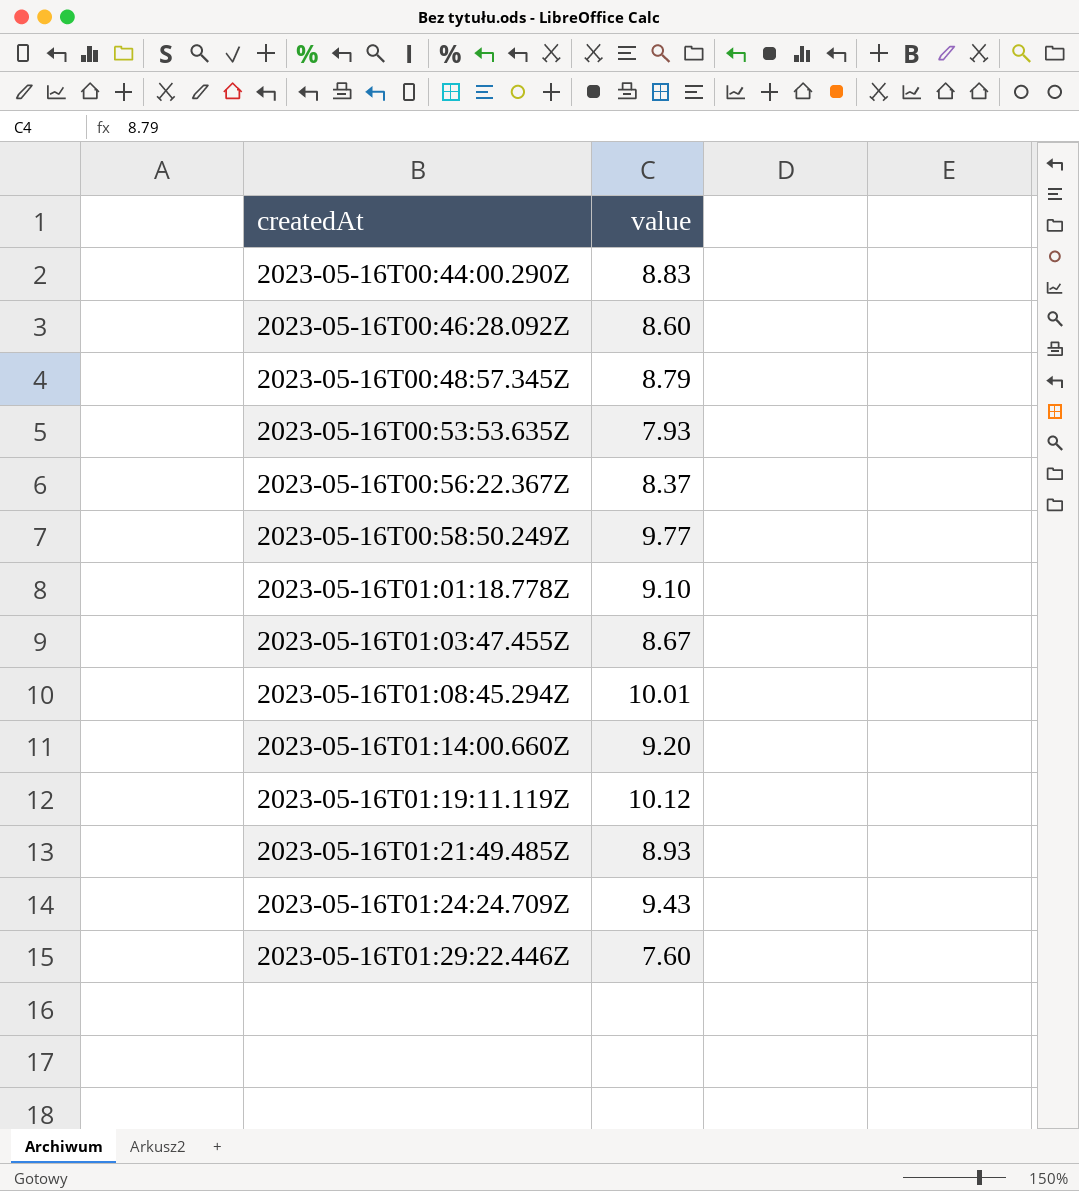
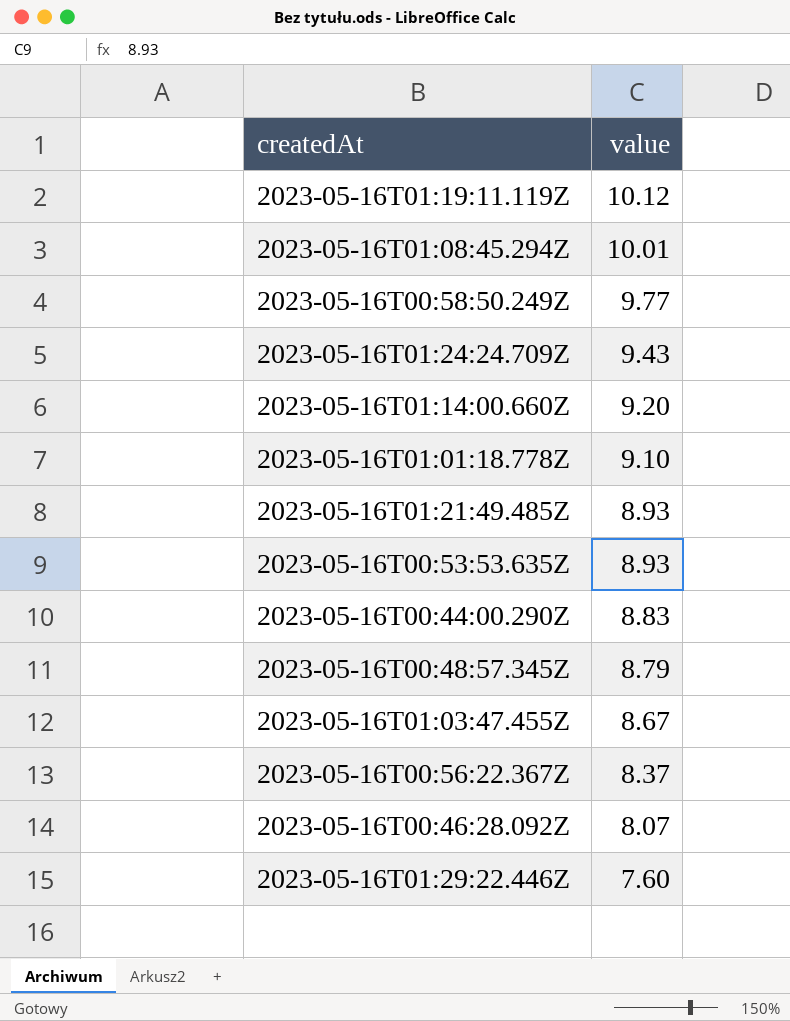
row order: createdAt ascending -> value descending
2023-05-16T00:53:53.635Z | value: 7.93 -> 8.93
2023-05-16T00:46:28.092Z | value: 8.60 -> 8.07

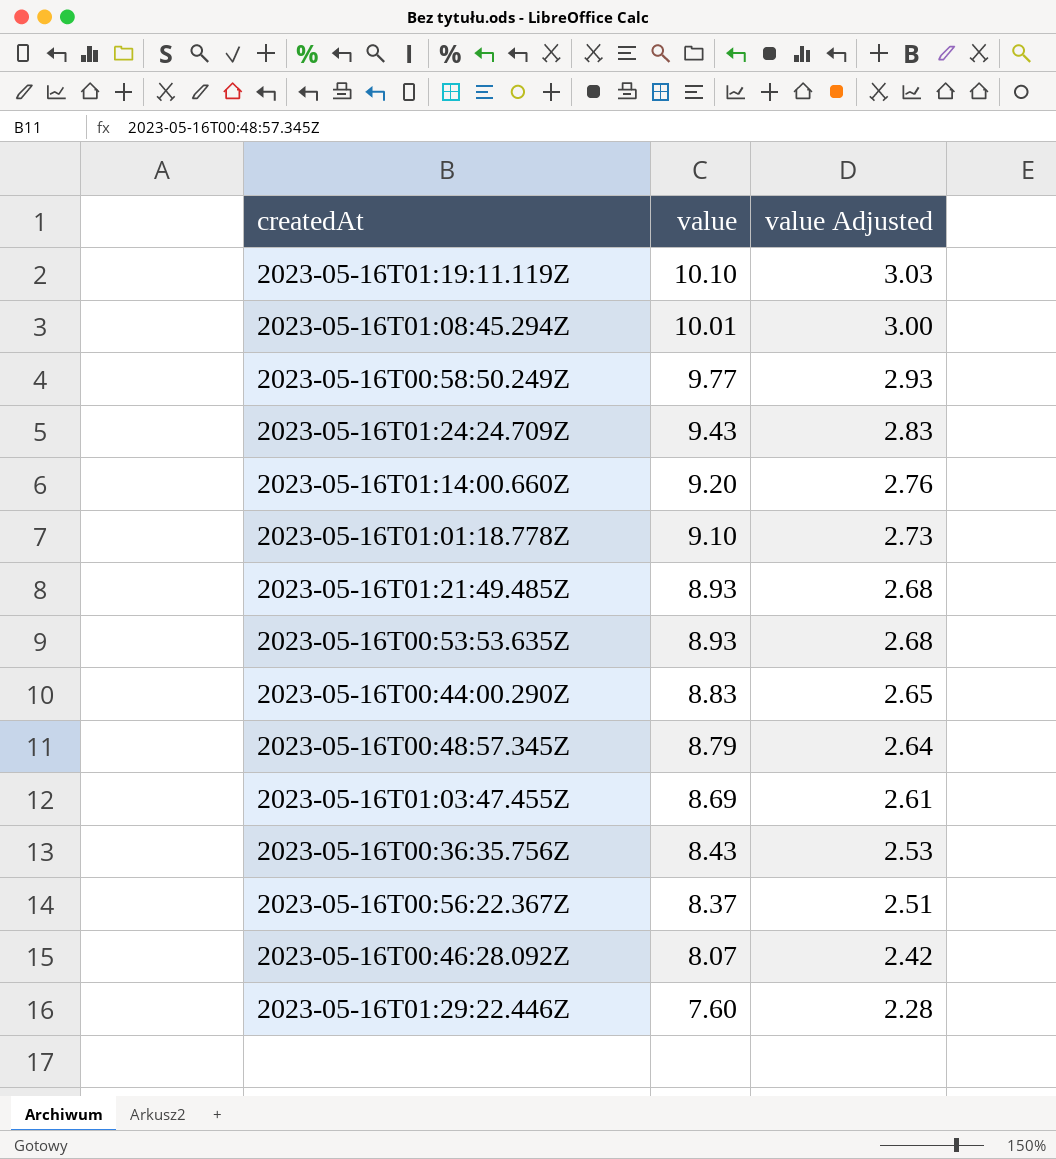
column value Adjusted | formula: none -> [value] * 0.3
2023-05-16T01:19:11.119Z | value: 10.12 -> 10.10
2023-05-16T01:03:47.455Z | value: 8.67 -> 8.69
row 2023-05-16T00:36:35.756Z: none -> 8.43 | 2.53

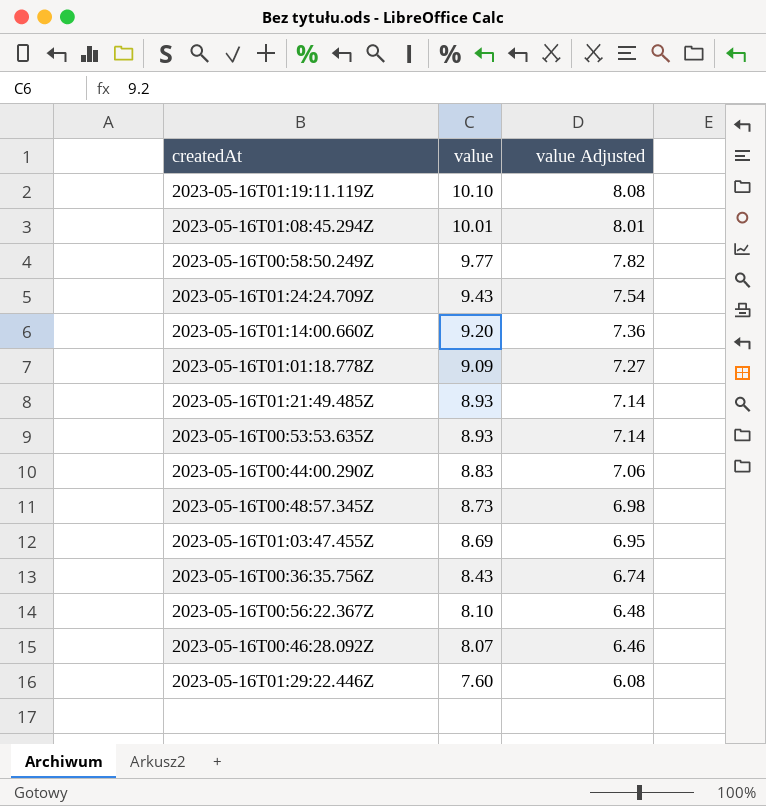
column value Adjusted | formula: [value] * 0.3 -> [value] * 0.8
2023-05-16T01:01:18.778Z | value: 9.10 -> 9.09
2023-05-16T00:48:57.345Z | value: 8.79 -> 8.73
2023-05-16T00:56:22.367Z | value: 8.37 -> 8.10

